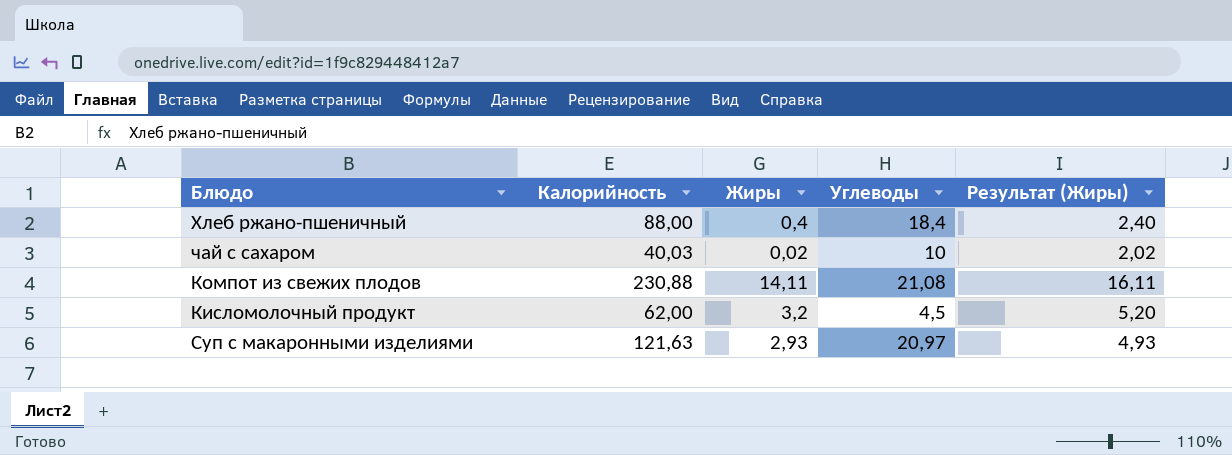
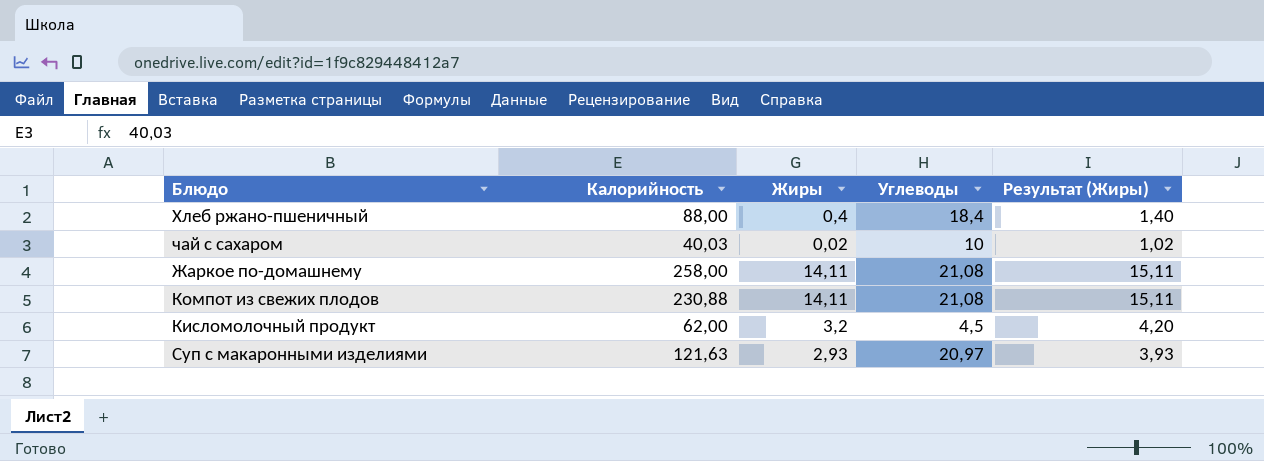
column Результат (Жиры) | formula: [Жиры] + 2 -> [Жиры] + 1
row Жаркое по-домашнему: none -> 258,00 | 14,11 | 21,08 | 15,11

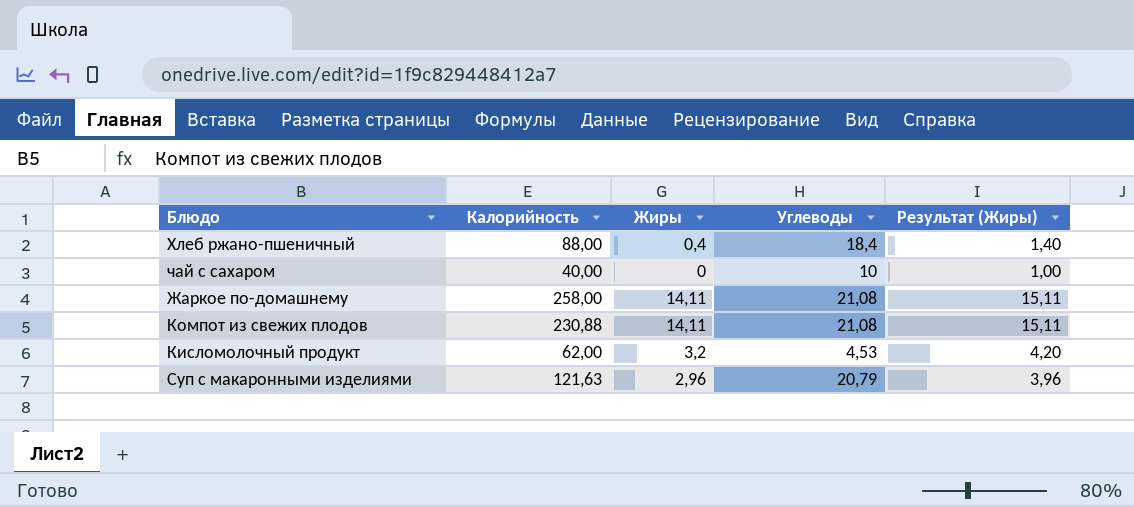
чай с сахаром | Калорийность: 40,03 -> 40,00
чай с сахаром | Жиры: 0,02 -> 0
чай с сахаром | Результат (Жиры): 1,02 -> 1,00
Кисломолочный продукт | Углеводы: 4,5 -> 4,53
Суп с макаронными изделиями | Жиры: 2,93 -> 2,96
Суп с макаронными изделиями | Углеводы: 20,97 -> 20,79
Суп с макаронными изделиями | Результат (Жиры): 3,93 -> 3,96

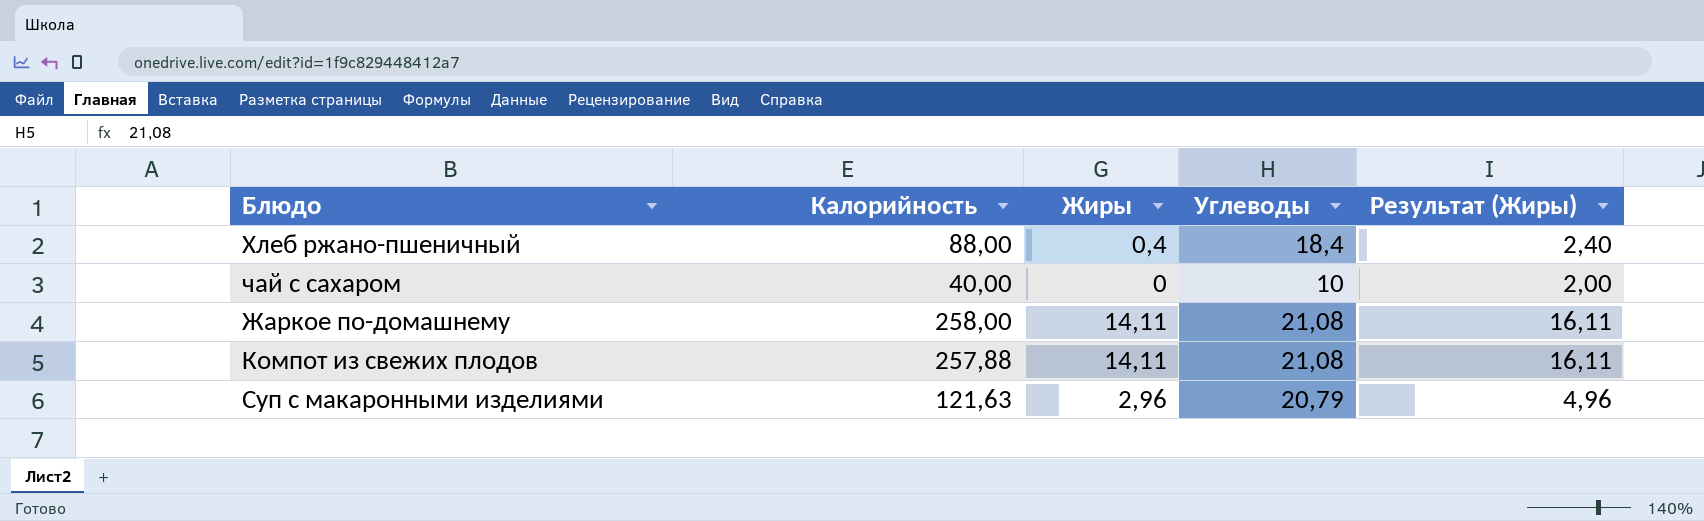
column Результат (Жиры) | formula: [Жиры] + 1 -> [Жиры] + 2
row Кисломолочный продукт: 62,00 | 3,2 | 4,53 | 4,20 -> none
Компот из свежих плодов | Калорийность: 230,88 -> 257,88

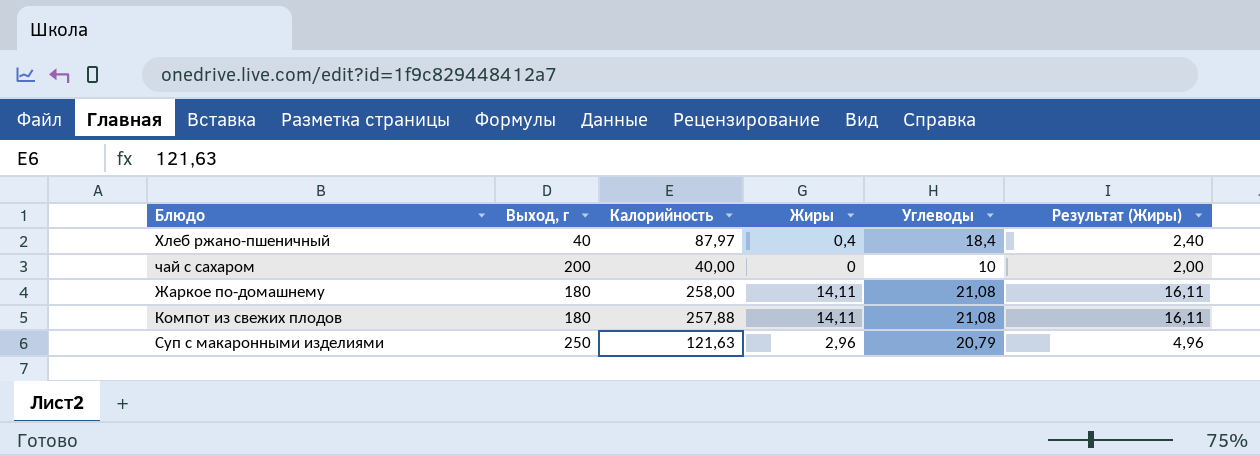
column Выход, г | position: none -> 2
Хлеб ржано-пшеничный | Калорийность: 88,00 -> 87,97

